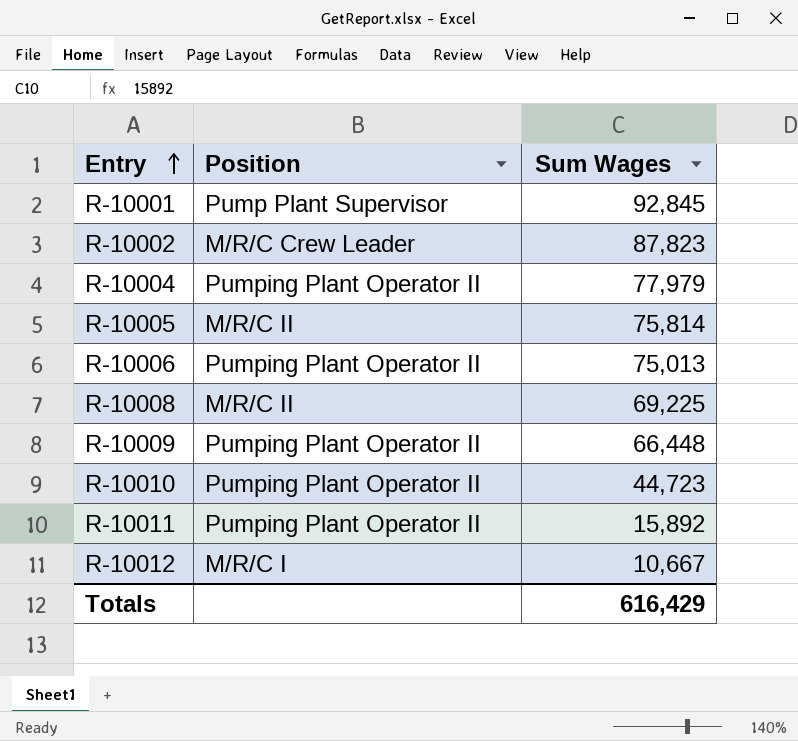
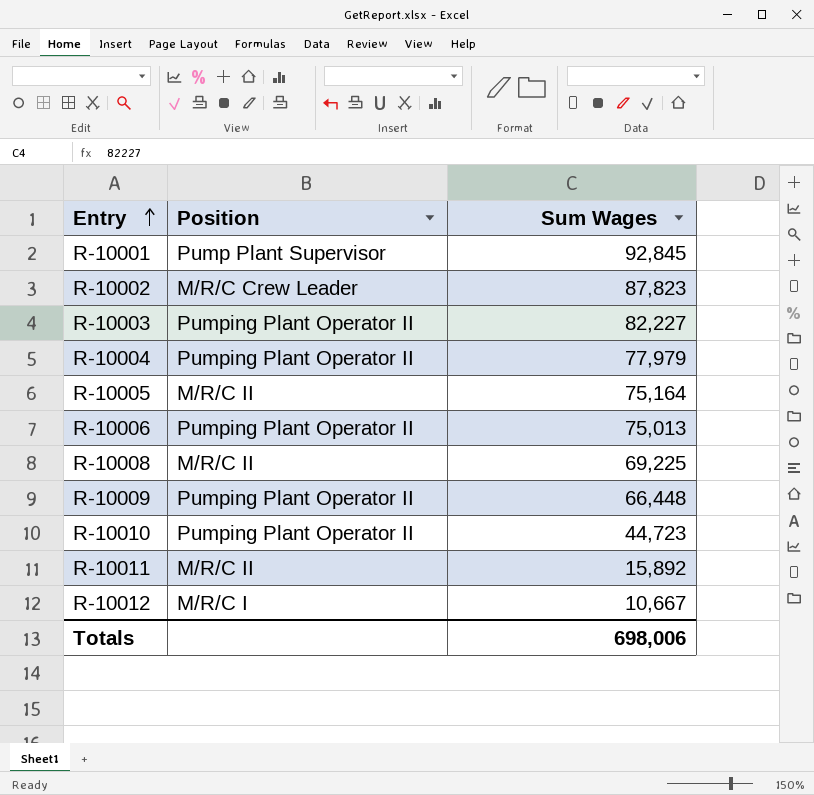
row R-10003: none -> Pumping Plant Operator II | 82,227
R-10005 | Sum Wages: 75,814 -> 75,164
R-10011 | Position: Pumping Plant Operator II -> M/R/C II
Totals | Sum Wages: 616,429 -> 698,006

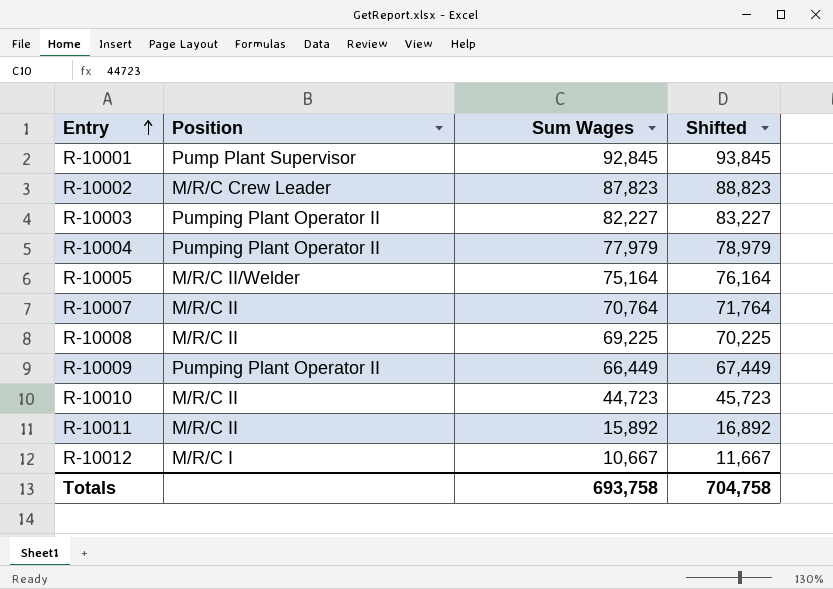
column Shifted | formula: none -> [Sum Wages] + 1000
row R-10006: Pumping Plant Operator II | 75,013 -> none
R-10005 | Position: M/R/C II -> M/R/C II/Welder
row R-10007: none -> M/R/C II | 70,764 | 71,764
R-10009 | Sum Wages: 66,448 -> 66,449
R-10010 | Position: Pumping Plant Operator II -> M/R/C II
Totals | Sum Wages: 698,006 -> 693,758

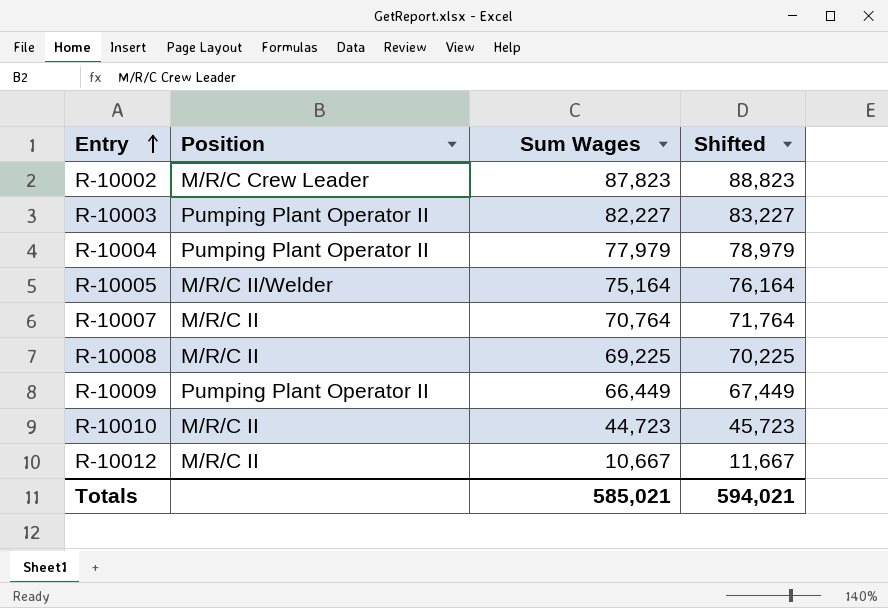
row R-10001: Pump Plant Supervisor | 92,845 | 93,845 -> none
row R-10011: M/R/C II | 15,892 | 16,892 -> none
R-10012 | Position: M/R/C I -> M/R/C II
Totals | Sum Wages: 693,758 -> 585,021
Totals | Shifted: 704,758 -> 594,021

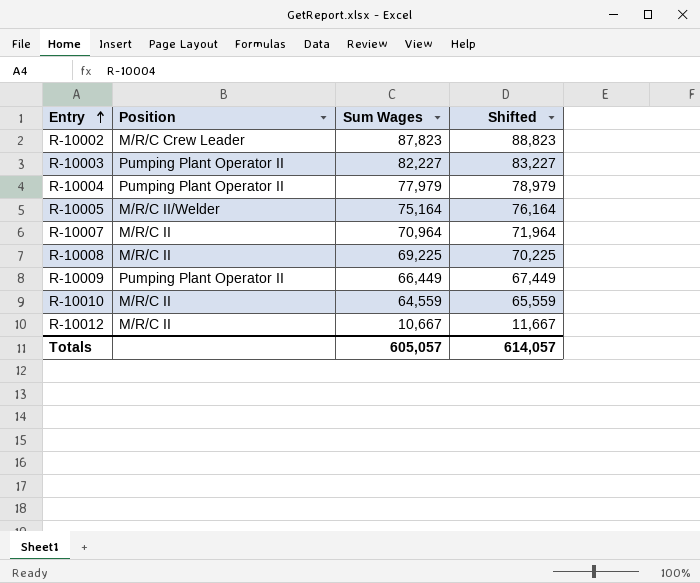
R-10007 | Sum Wages: 70,764 -> 70,964
R-10007 | Shifted: 71,764 -> 71,964
R-10010 | Sum Wages: 44,723 -> 64,559
R-10010 | Shifted: 45,723 -> 65,559
Totals | Sum Wages: 585,021 -> 605,057
Totals | Shifted: 594,021 -> 614,057

